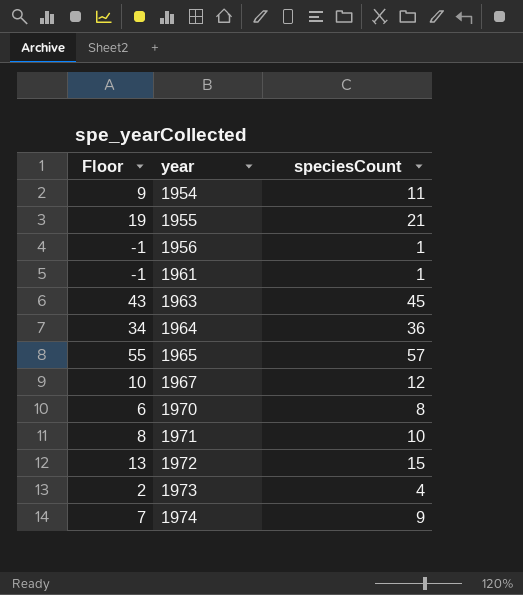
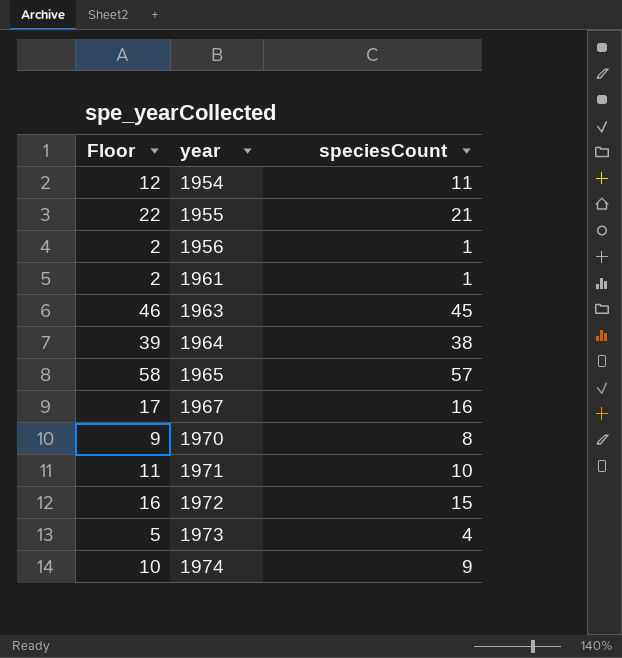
column Floor | formula: [speciesCount] - 2 -> [speciesCount] + 1
1964 | speciesCount: 36 -> 38
1967 | speciesCount: 12 -> 16

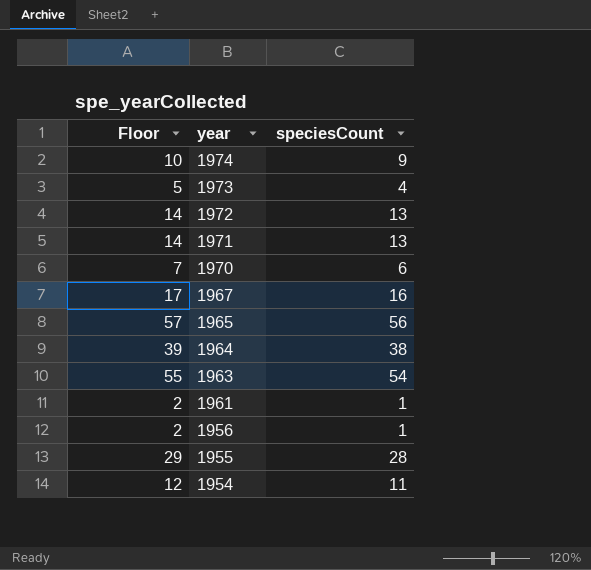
row order: year ascending -> year descending
1972 | Floor: 16 -> 14
1972 | speciesCount: 15 -> 13
1971 | Floor: 11 -> 14
1971 | speciesCount: 10 -> 13
1970 | Floor: 9 -> 7
1970 | speciesCount: 8 -> 6
1965 | Floor: 58 -> 57
1965 | speciesCount: 57 -> 56
1963 | Floor: 46 -> 55
1963 | speciesCount: 45 -> 54
1955 | Floor: 22 -> 29
1955 | speciesCount: 21 -> 28

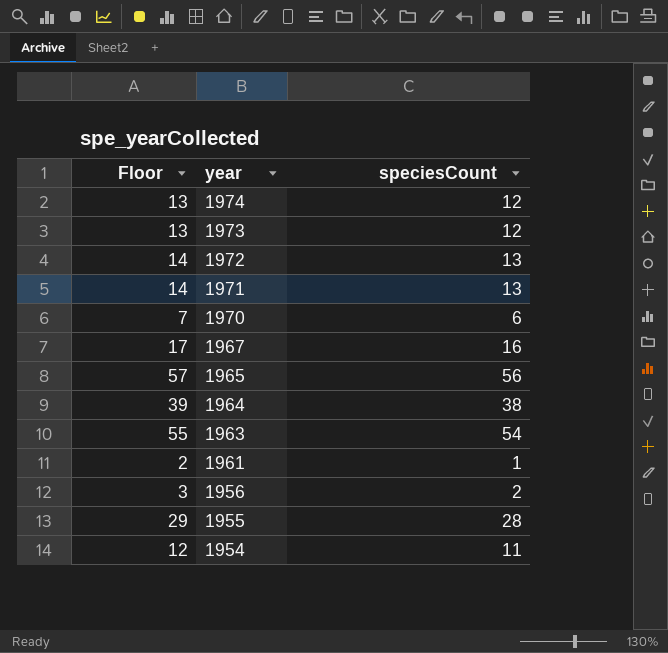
1974 | Floor: 10 -> 13
1974 | speciesCount: 9 -> 12
1973 | Floor: 5 -> 13
1973 | speciesCount: 4 -> 12
1956 | Floor: 2 -> 3
1956 | speciesCount: 1 -> 2

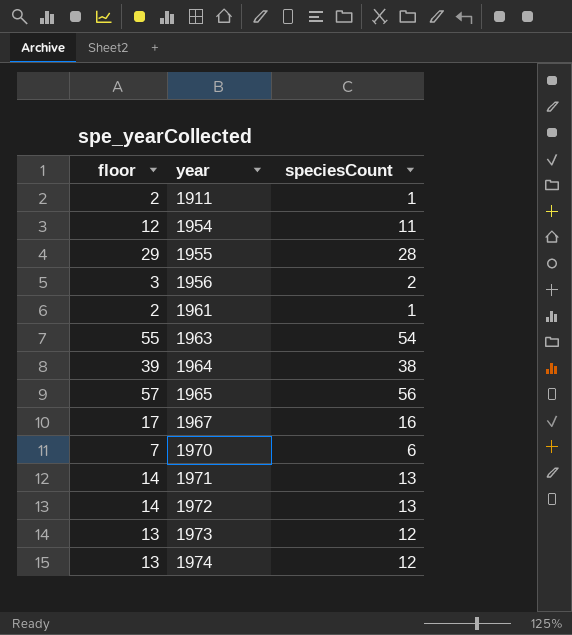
row order: year descending -> year ascending
column name: Floor -> floor
row 1911: none -> 2 | 1

